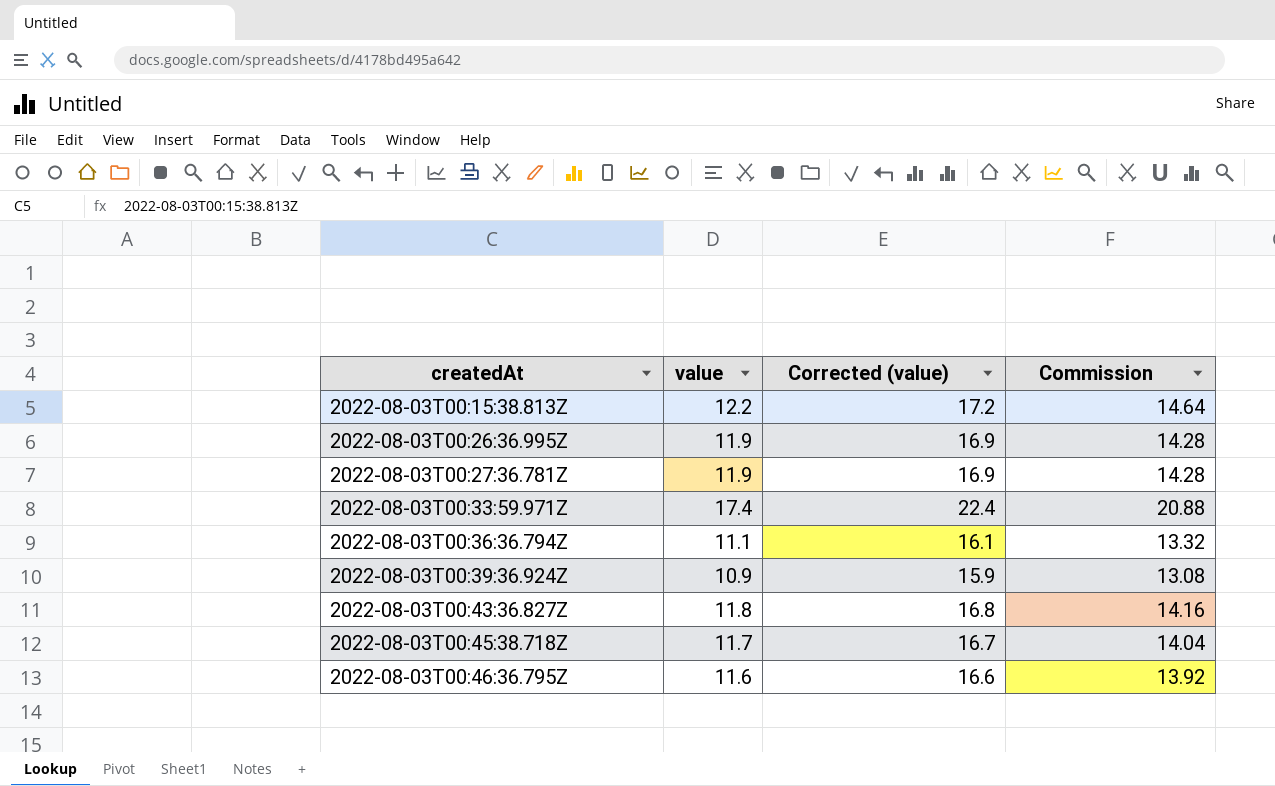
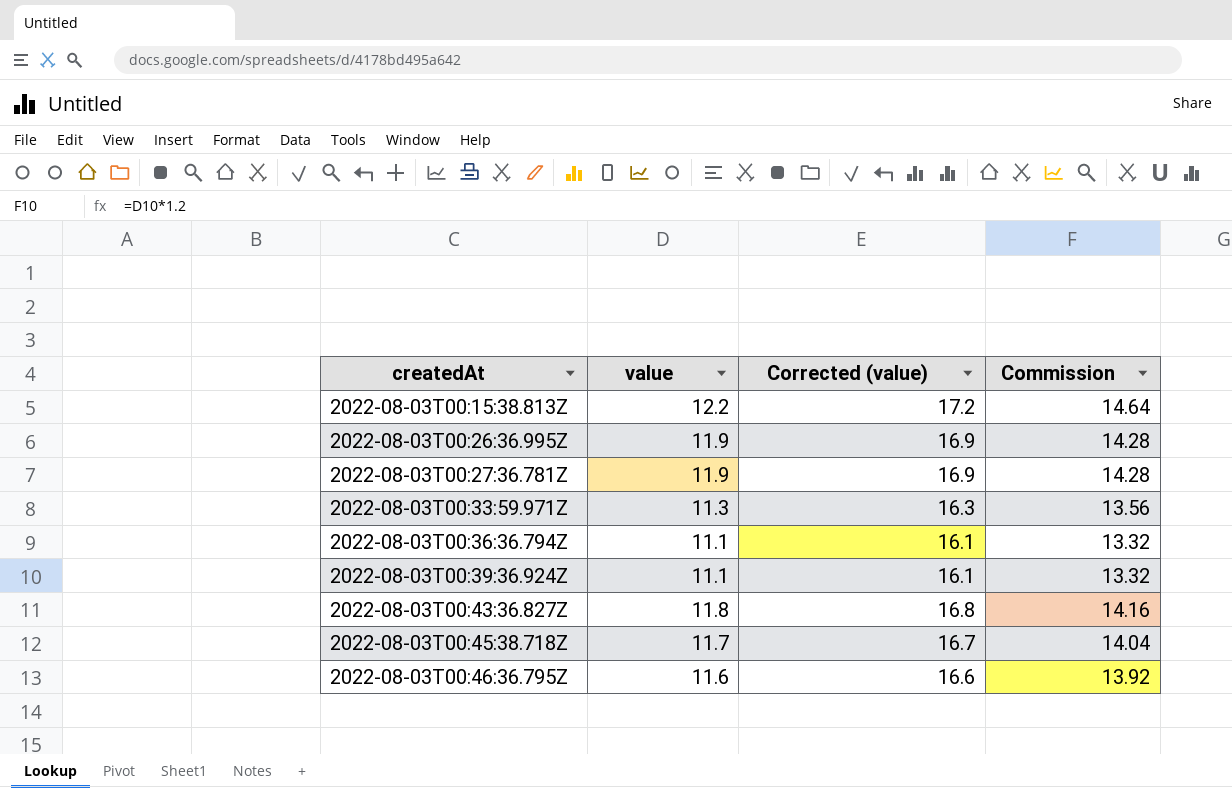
2022-08-03T00:33:59.971Z | value: 17.4 -> 11.3
2022-08-03T00:33:59.971Z | Corrected (value): 22.4 -> 16.3
2022-08-03T00:33:59.971Z | Commission: 20.88 -> 13.56
2022-08-03T00:39:36.924Z | value: 10.9 -> 11.1
2022-08-03T00:39:36.924Z | Corrected (value): 15.9 -> 16.1
2022-08-03T00:39:36.924Z | Commission: 13.08 -> 13.32

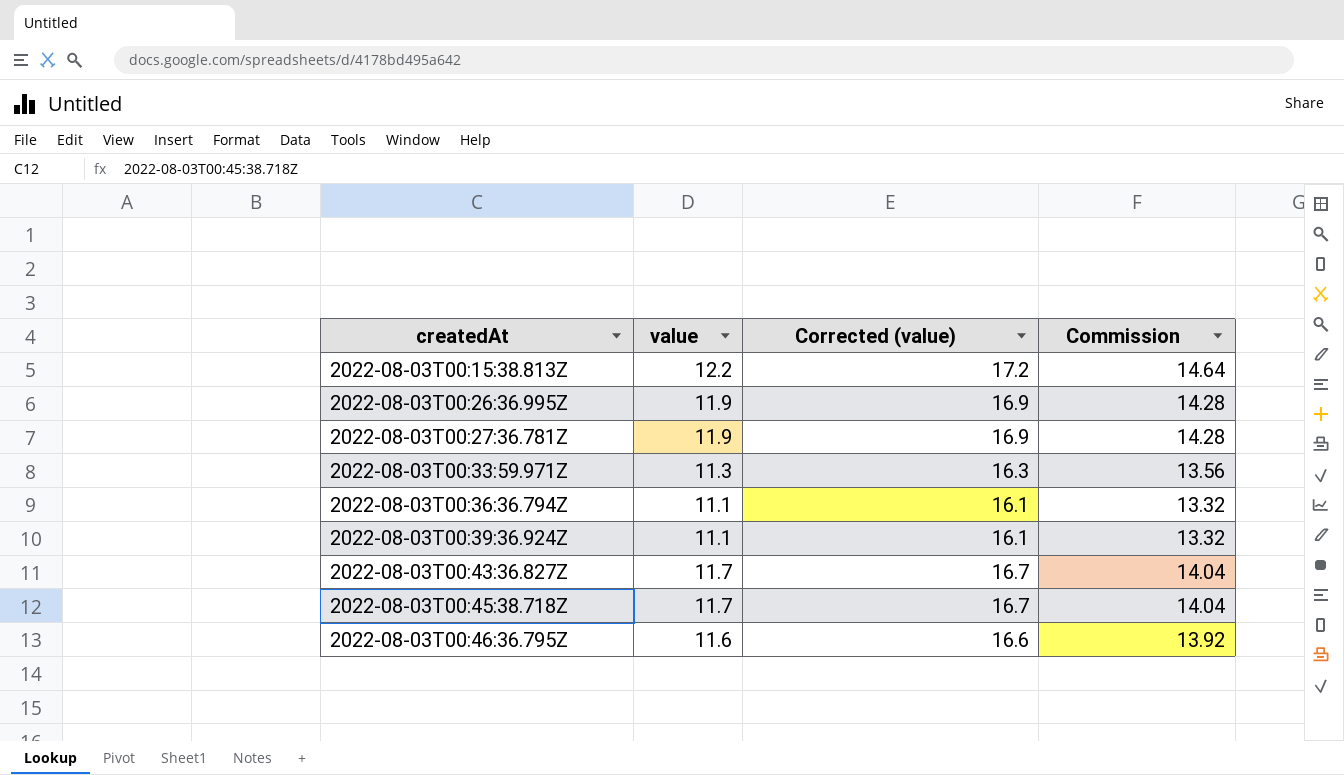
2022-08-03T00:43:36.827Z | value: 11.8 -> 11.7
2022-08-03T00:43:36.827Z | Corrected (value): 16.8 -> 16.7
2022-08-03T00:43:36.827Z | Commission: 14.16 -> 14.04

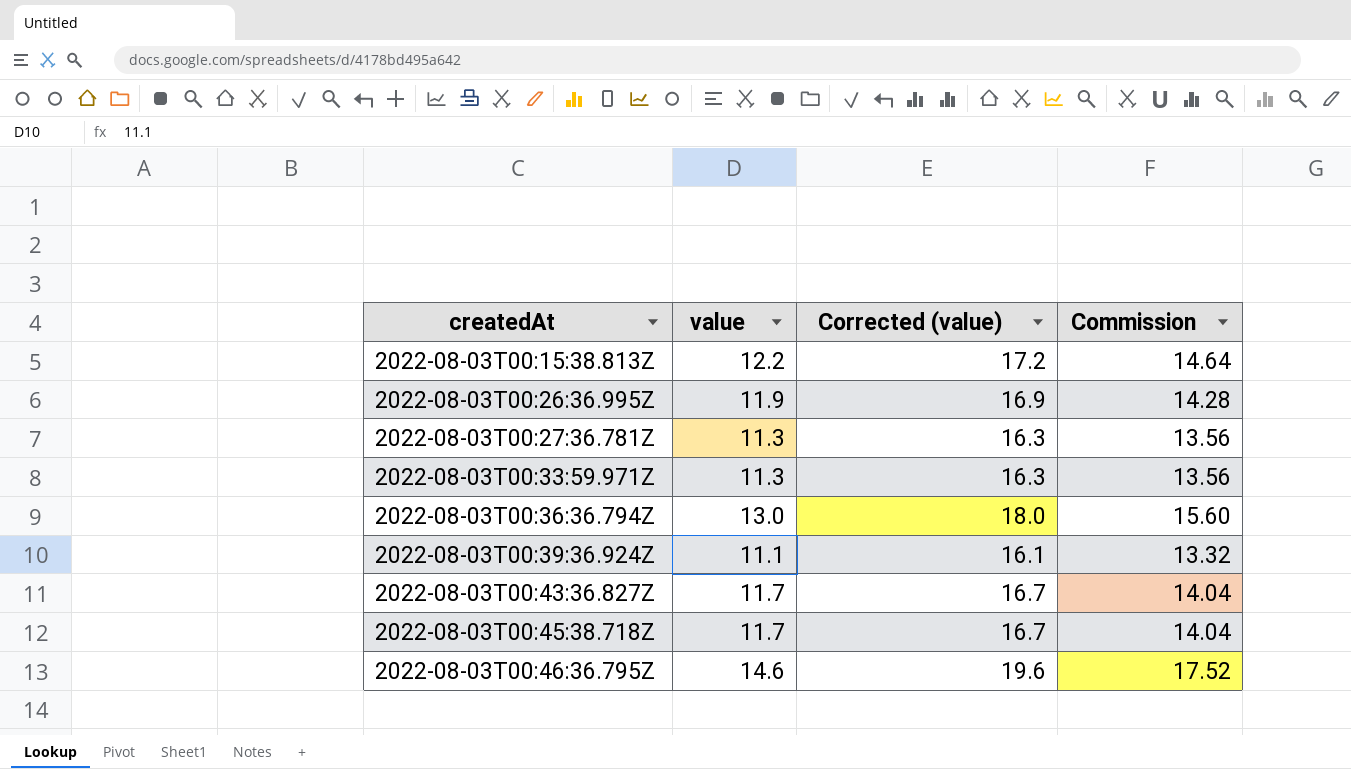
2022-08-03T00:27:36.781Z | value: 11.9 -> 11.3
2022-08-03T00:27:36.781Z | Corrected (value): 16.9 -> 16.3
2022-08-03T00:27:36.781Z | Commission: 14.28 -> 13.56
2022-08-03T00:36:36.794Z | value: 11.1 -> 13.0
2022-08-03T00:36:36.794Z | Corrected (value): 16.1 -> 18.0
2022-08-03T00:36:36.794Z | Commission: 13.32 -> 15.60
2022-08-03T00:46:36.795Z | value: 11.6 -> 14.6
2022-08-03T00:46:36.795Z | Corrected (value): 16.6 -> 19.6
2022-08-03T00:46:36.795Z | Commission: 13.92 -> 17.52

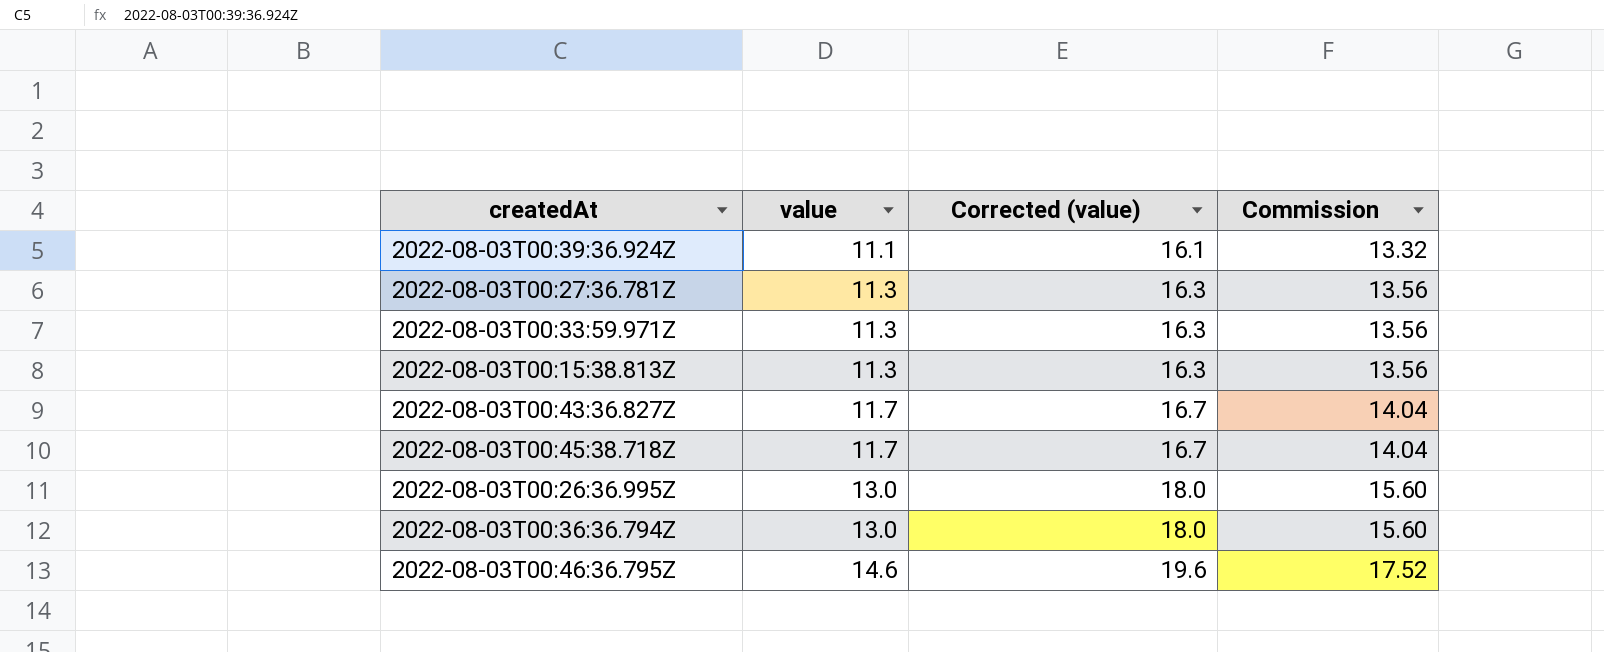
row order: createdAt ascending -> value ascending
2022-08-03T00:15:38.813Z | value: 12.2 -> 11.3
2022-08-03T00:15:38.813Z | Corrected (value): 17.2 -> 16.3
2022-08-03T00:15:38.813Z | Commission: 14.64 -> 13.56
2022-08-03T00:26:36.995Z | value: 11.9 -> 13.0
2022-08-03T00:26:36.995Z | Corrected (value): 16.9 -> 18.0
2022-08-03T00:26:36.995Z | Commission: 14.28 -> 15.60

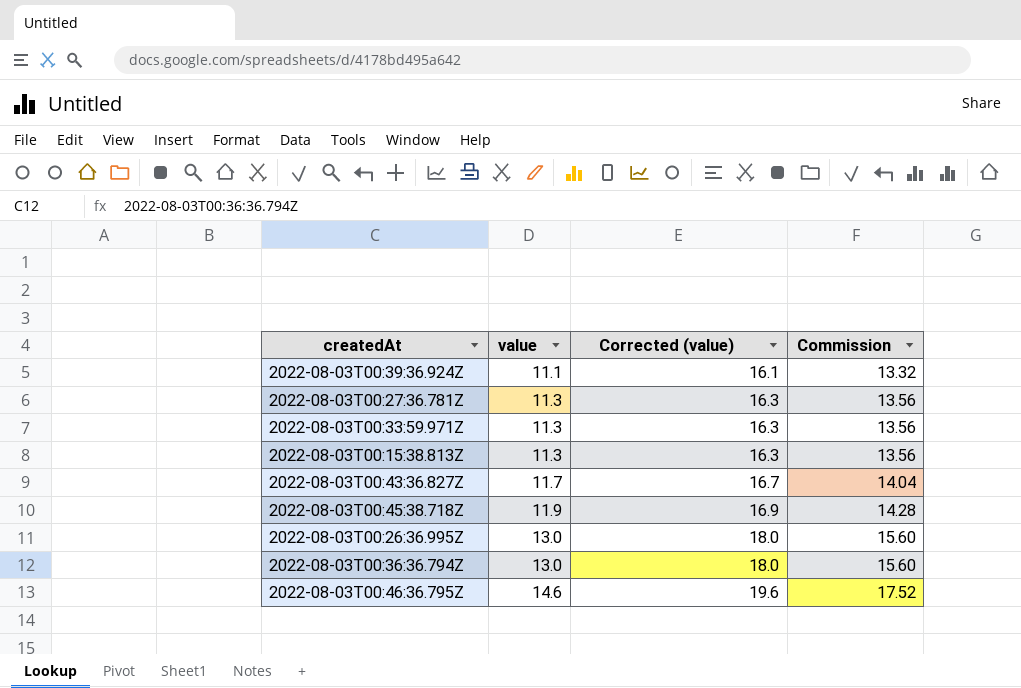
2022-08-03T00:45:38.718Z | value: 11.7 -> 11.9
2022-08-03T00:45:38.718Z | Corrected (value): 16.7 -> 16.9
2022-08-03T00:45:38.718Z | Commission: 14.04 -> 14.28

